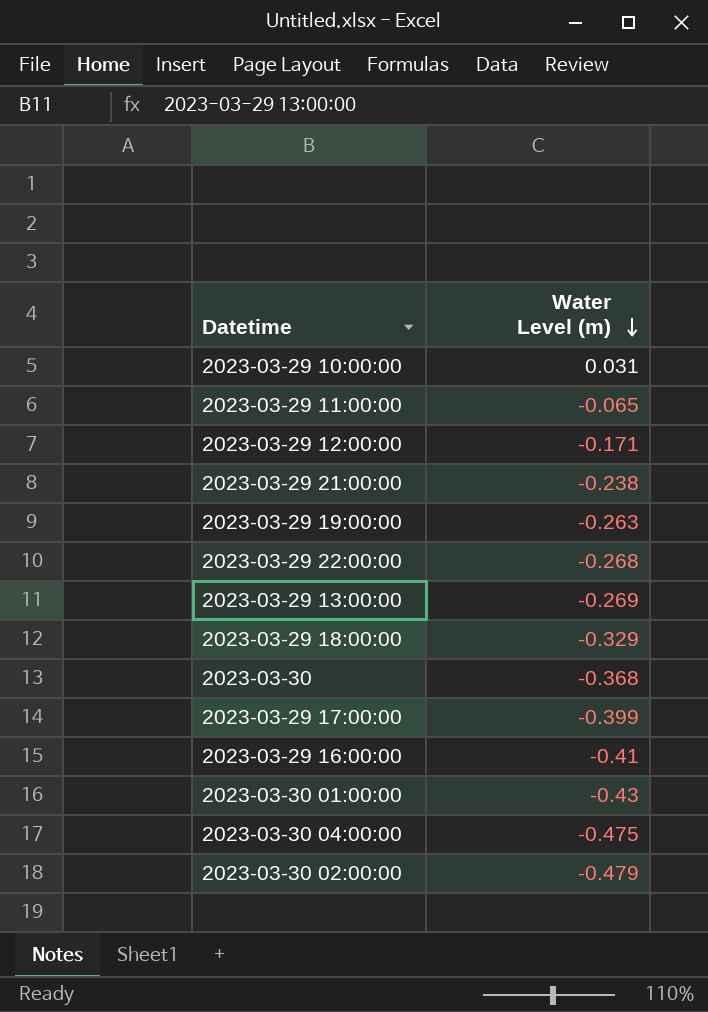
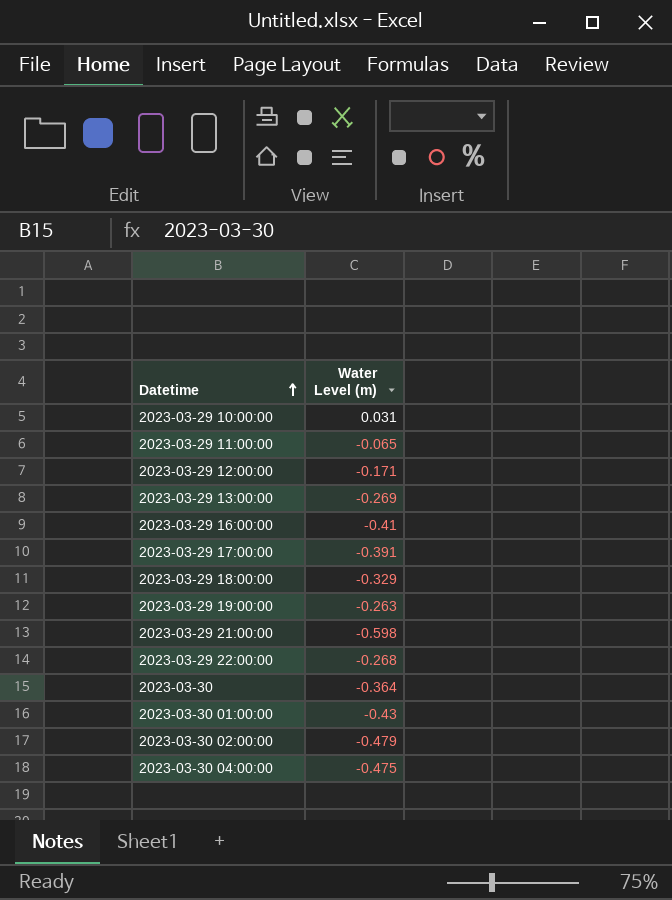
row order: Water Level (m) descending -> Datetime ascending
2023-03-29 17:00:00 | Water Level (m): -0.399 -> -0.391
2023-03-29 21:00:00 | Water Level (m): -0.238 -> -0.598
2023-03-30 | Water Level (m): -0.368 -> -0.364

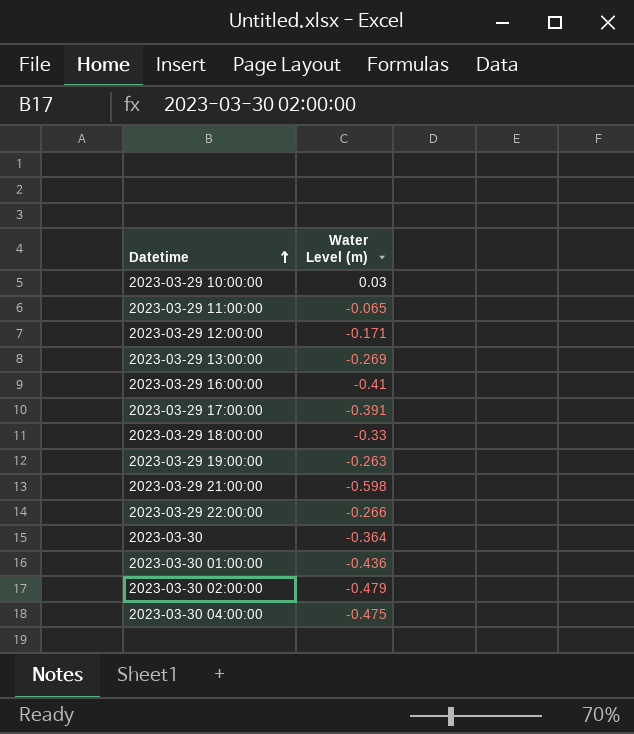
2023-03-29 10:00:00 | Water Level (m): 0.031 -> 0.03
2023-03-29 18:00:00 | Water Level (m): -0.329 -> -0.33
2023-03-29 22:00:00 | Water Level (m): -0.268 -> -0.266
2023-03-30 01:00:00 | Water Level (m): -0.43 -> -0.436

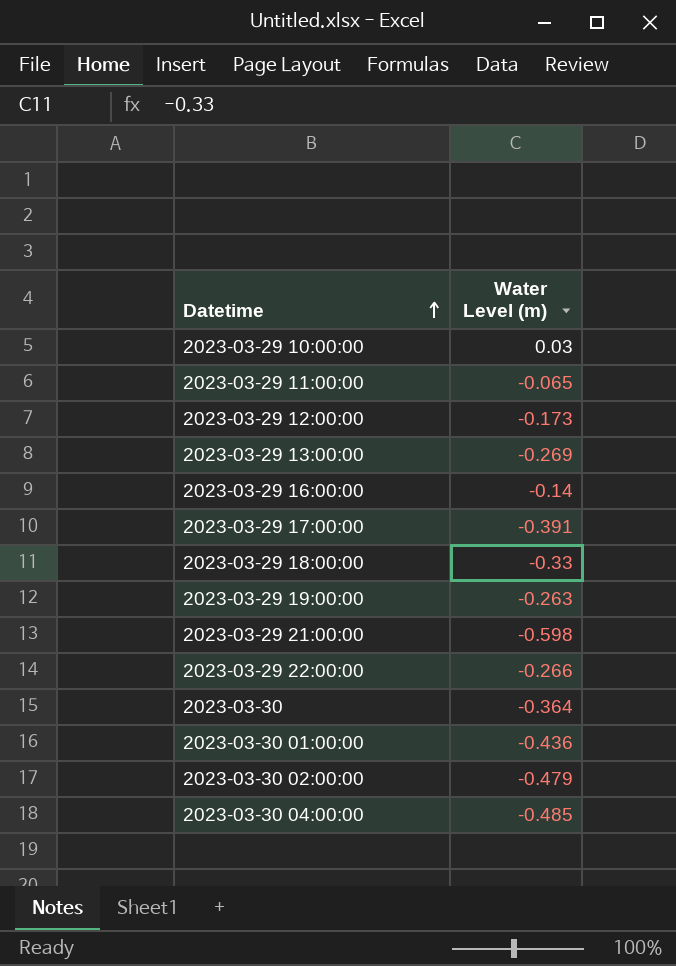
2023-03-29 12:00:00 | Water Level (m): -0.171 -> -0.173
2023-03-29 16:00:00 | Water Level (m): -0.41 -> -0.14
2023-03-30 04:00:00 | Water Level (m): -0.475 -> -0.485

